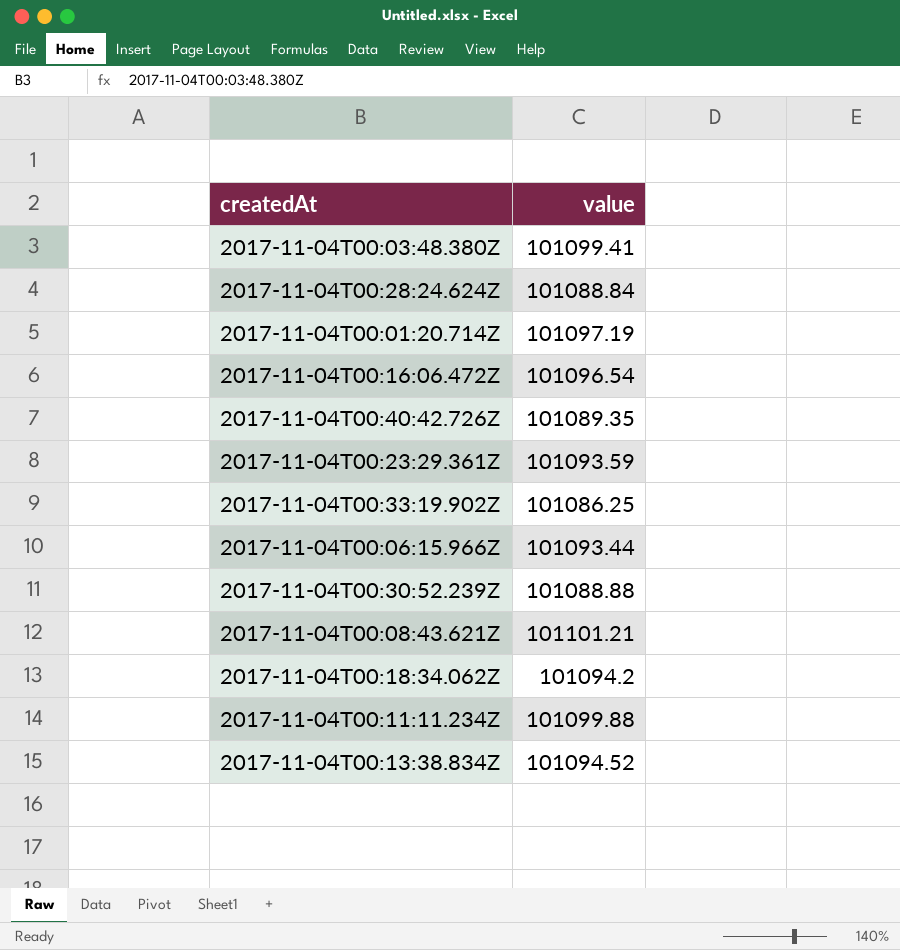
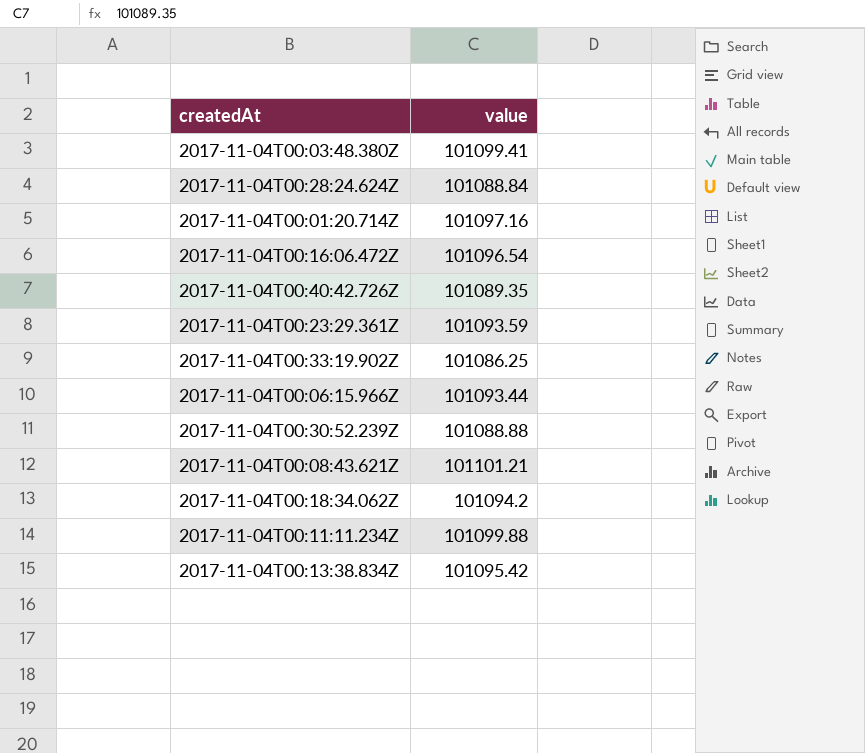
2017-11-04T00:01:20.714Z | value: 101097.19 -> 101097.16
2017-11-04T00:13:38.834Z | value: 101094.52 -> 101095.42

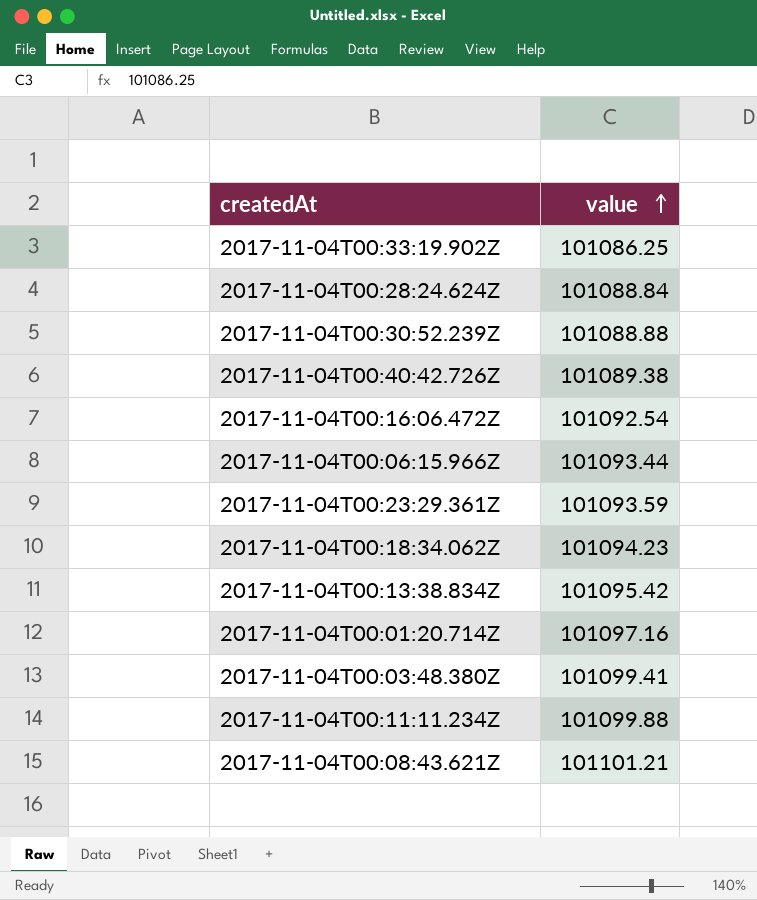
row order: none -> value ascending
2017-11-04T00:40:42.726Z | value: 101089.35 -> 101089.38
2017-11-04T00:16:06.472Z | value: 101096.54 -> 101092.54
2017-11-04T00:18:34.062Z | value: 101094.2 -> 101094.23

